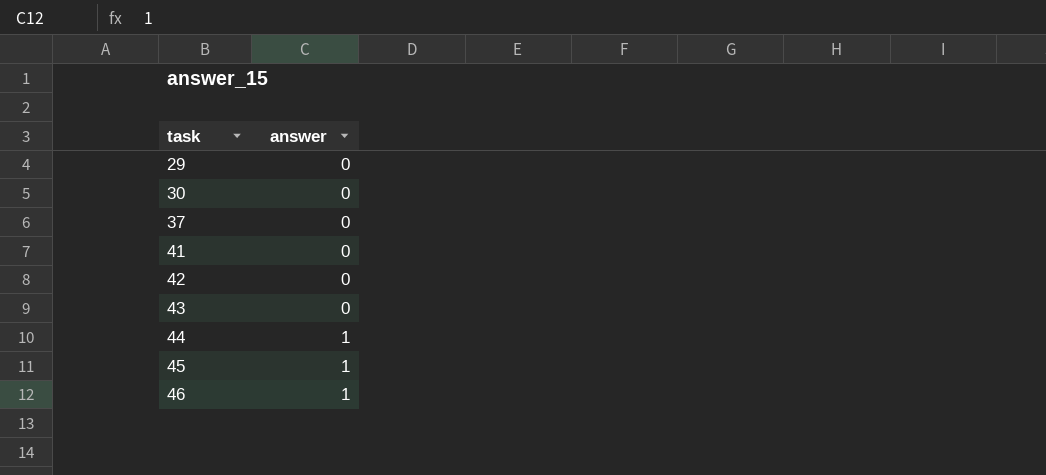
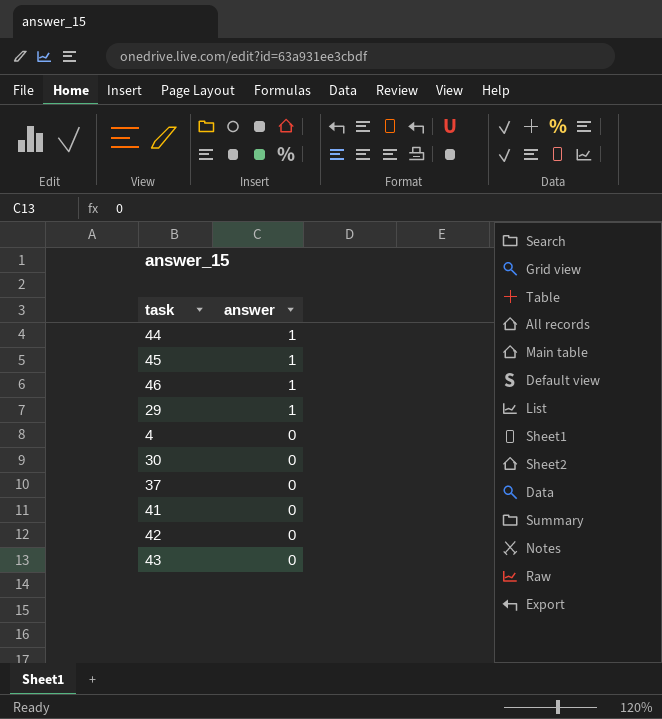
row order: task ascending -> answer descending
29 | answer: 0 -> 1
row 4: none -> 0

